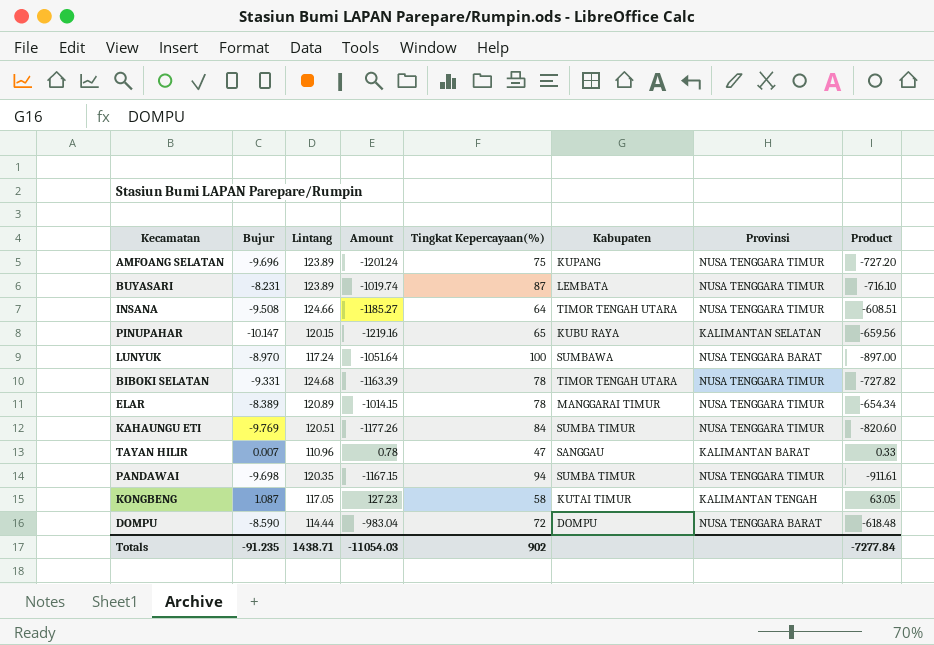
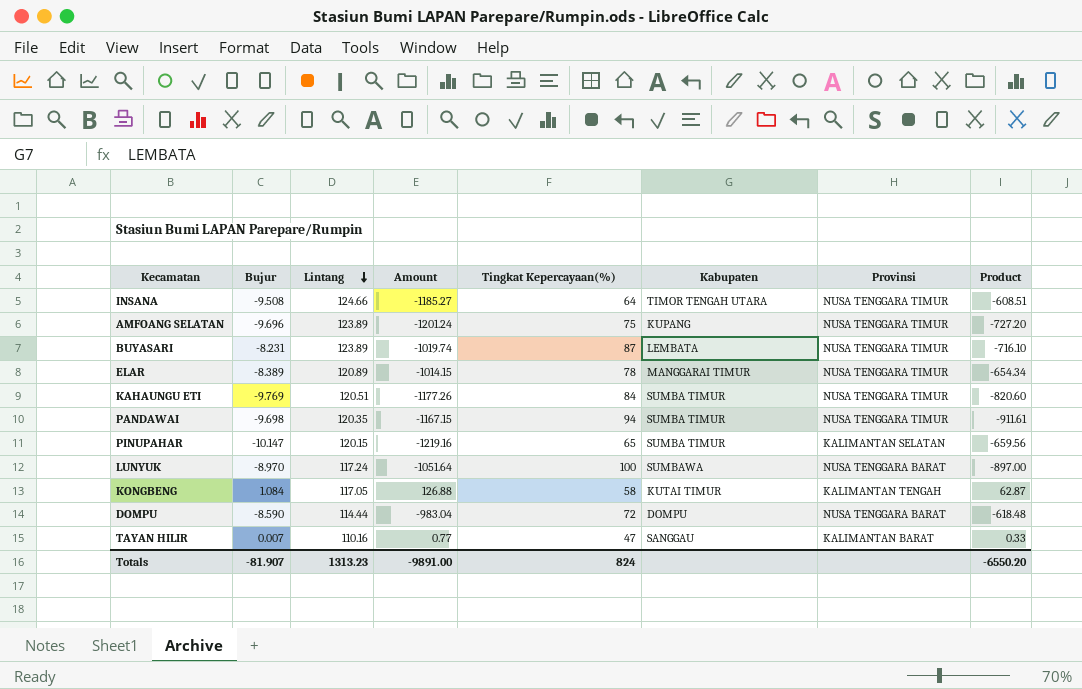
row order: none -> Lintang descending
row BIBOKI SELATAN: -9.331 | 124.68 | -1163.39 | 78 | TIMOR TENGAH UTARA | NUSA TENGGARA TIMUR | -727.82 -> none
PINUPAHAR | Kabupaten: KUBU RAYA -> SUMBA TIMUR
KONGBENG | Bujur: 1.087 -> 1.084
KONGBENG | Amount: 127.23 -> 126.88
KONGBENG | Product: 63.05 -> 62.87
TAYAN HILIR | Lintang: 110.96 -> 110.16
TAYAN HILIR | Amount: 0.78 -> 0.77
Totals | Bujur: -91.235 -> -81.907
Totals | Lintang: 1438.71 -> 1313.23
Totals | Amount: -11054.03 -> -9891.00
Totals | Tingkat Kepercayaan(%): 902 -> 824
Totals | Product: -7277.84 -> -6550.20

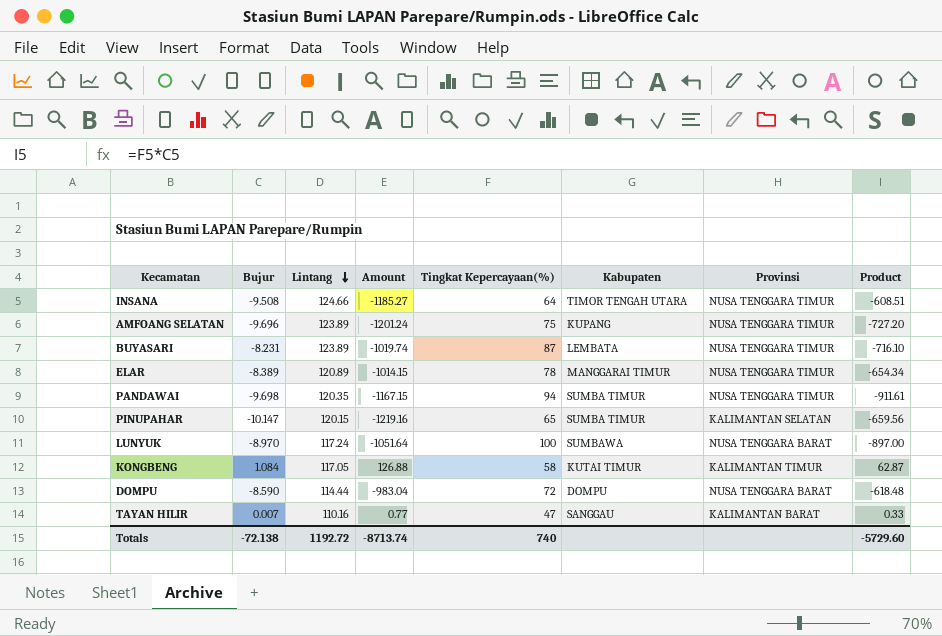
row KAHAUNGU ETI: -9.769 | 120.51 | -1177.26 | 84 | SUMBA TIMUR | NUSA TENGGARA TIMUR | -820.60 -> none
KONGBENG | Provinsi: KALIMANTAN TENGAH -> KALIMANTAN TIMUR
Totals | Bujur: -81.907 -> -72.138
Totals | Lintang: 1313.23 -> 1192.72
Totals | Amount: -9891.00 -> -8713.74
Totals | Tingkat Kepercayaan(%): 824 -> 740
Totals | Product: -6550.20 -> -5729.60

